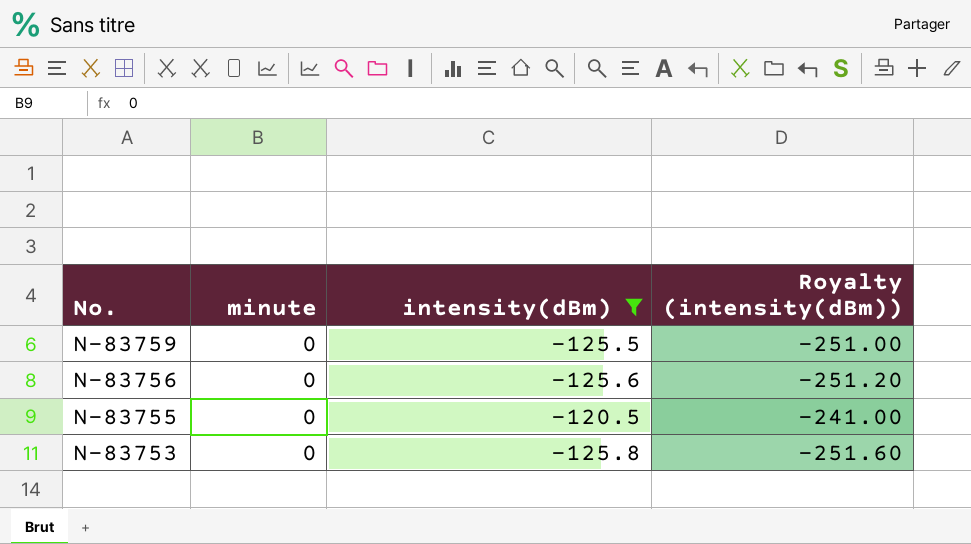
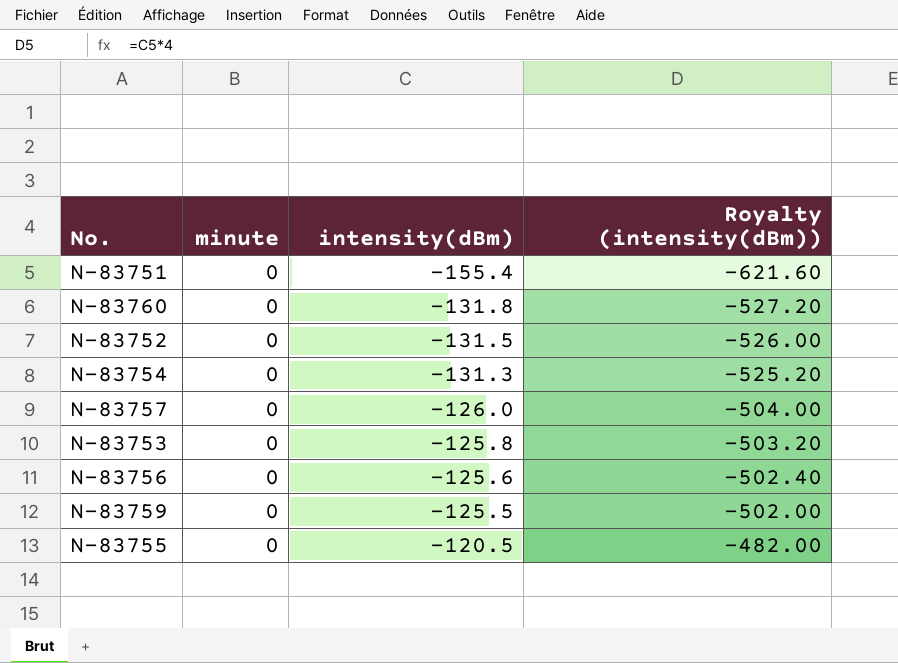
filter: intensity(dBm) >= -125.8 -> none
row order: No. descending -> intensity(dBm) ascending
column Royalty (intensity(dBm)) | formula: [intensity(dBm)] * 2 -> [intensity(dBm)] * 4

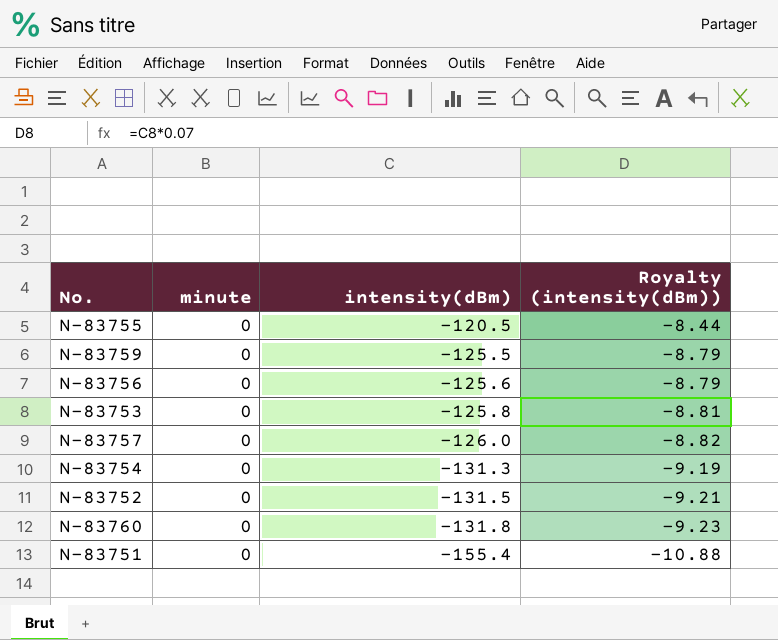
row order: intensity(dBm) ascending -> intensity(dBm) descending
column Royalty (intensity(dBm)) | formula: [intensity(dBm)] * 4 -> [intensity(dBm)] * 0.07

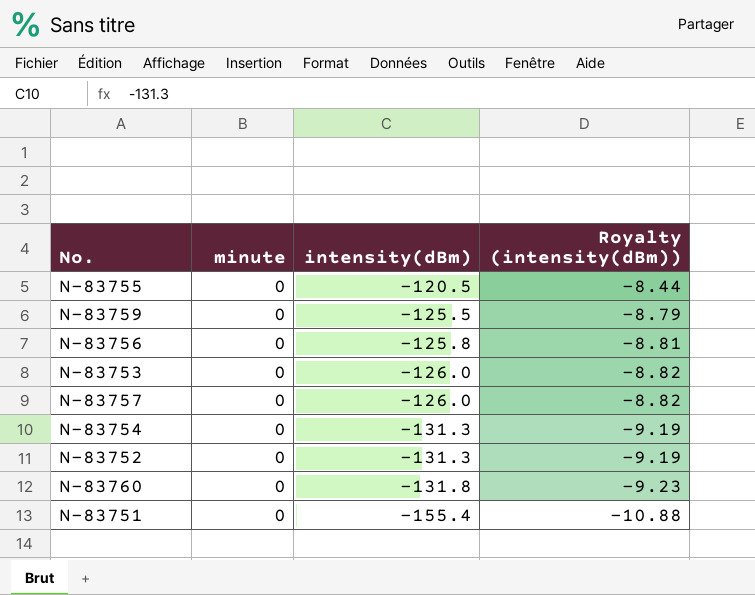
N-83756 | intensity(dBm): -125.6 -> -125.8
N-83756 | Royalty (intensity(dBm)): -8.79 -> -8.81
N-83753 | intensity(dBm): -125.8 -> -126.0
N-83753 | Royalty (intensity(dBm)): -8.81 -> -8.82
N-83752 | intensity(dBm): -131.5 -> -131.3
N-83752 | Royalty (intensity(dBm)): -9.21 -> -9.19

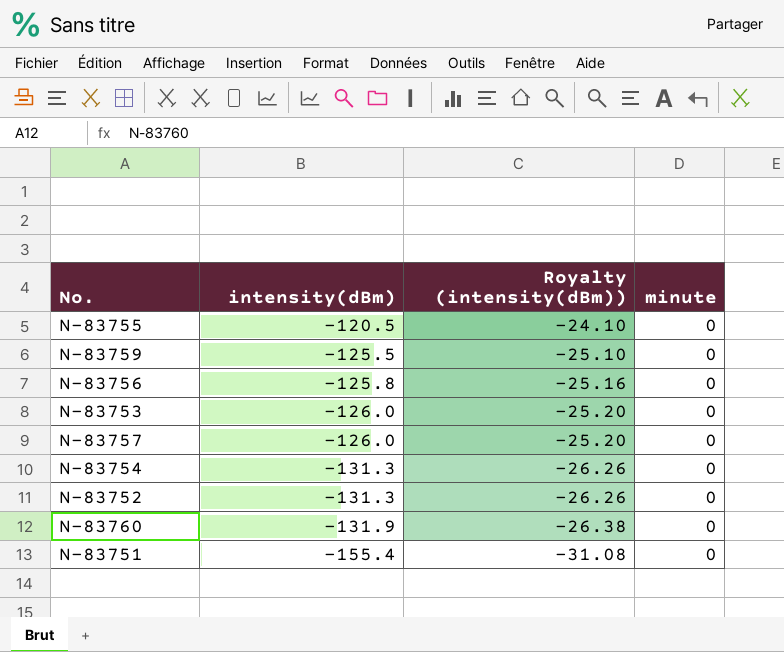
column Royalty (intensity(dBm)) | formula: [intensity(dBm)] * 0.07 -> [intensity(dBm)] * 0.2
column minute | position: 2 -> 4
N-83760 | intensity(dBm): -131.8 -> -131.9

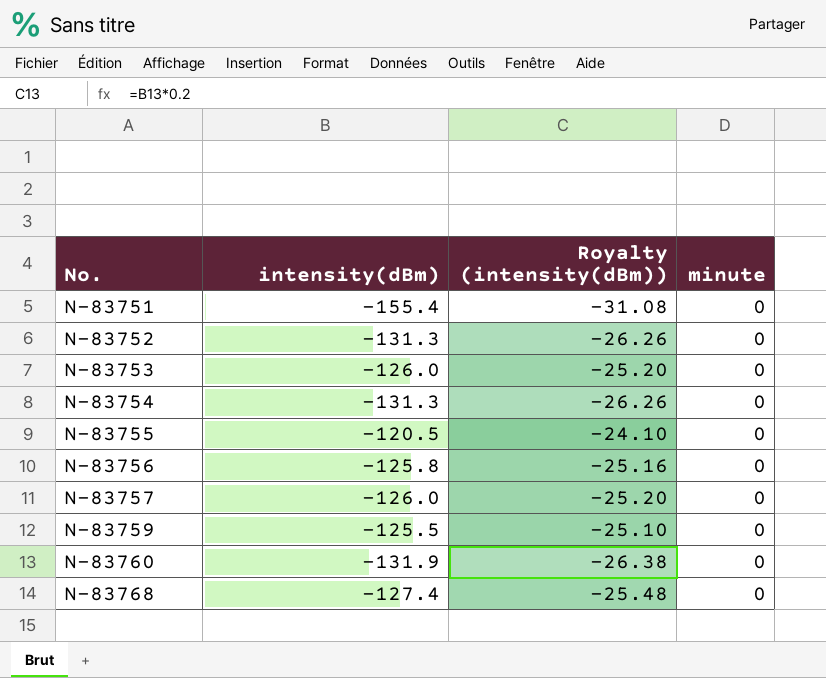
row order: intensity(dBm) descending -> No. ascending
row N-83768: none -> -127.4 | -25.48 | 0

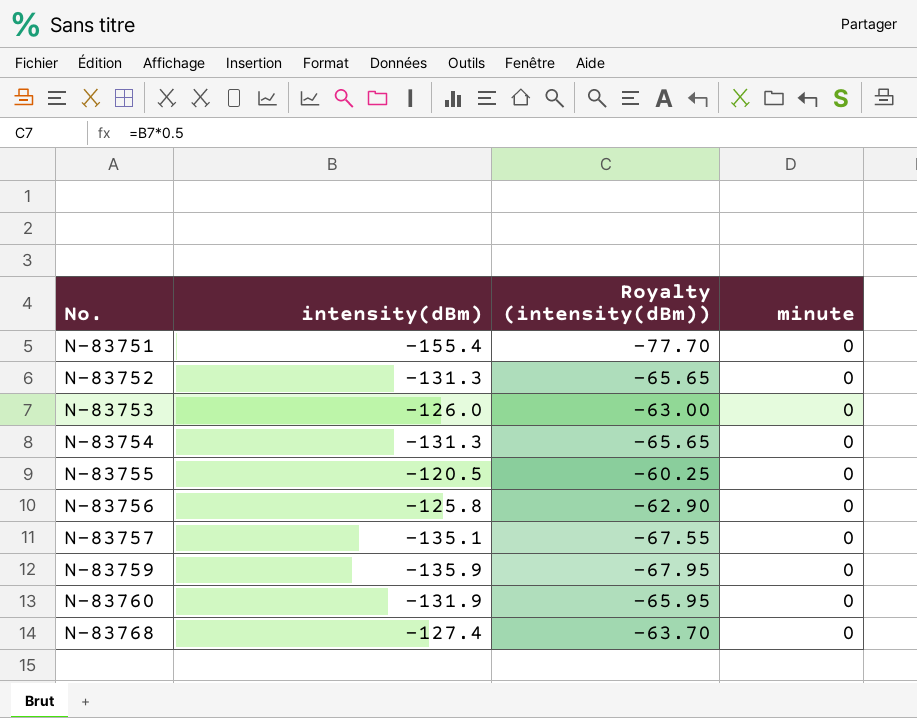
column Royalty (intensity(dBm)) | formula: [intensity(dBm)] * 0.2 -> [intensity(dBm)] * 0.5
N-83757 | intensity(dBm): -126.0 -> -135.1
N-83759 | intensity(dBm): -125.5 -> -135.9

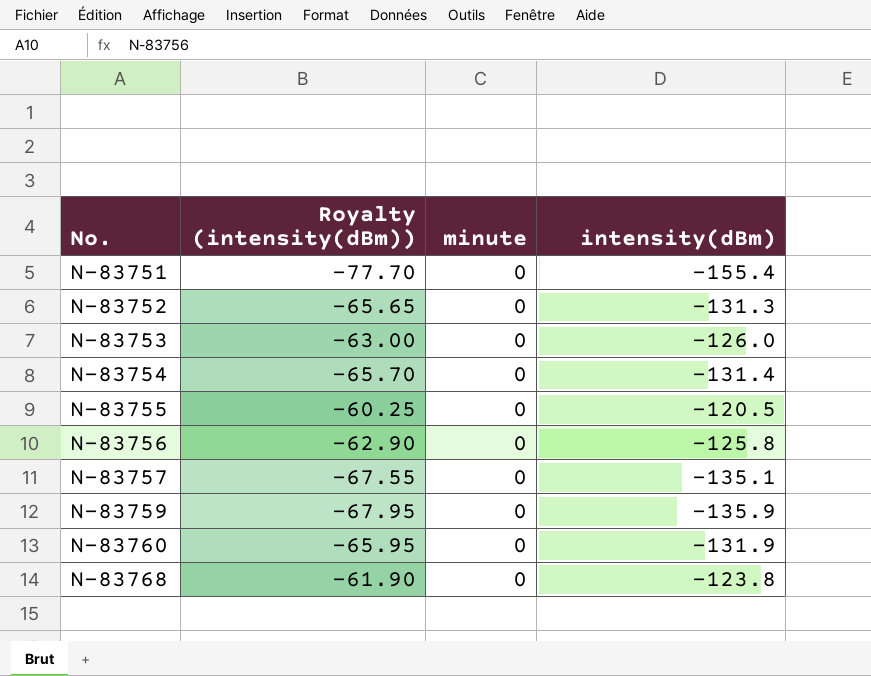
column intensity(dBm) | position: 2 -> 4
N-83754 | Royalty (intensity(dBm)): -65.65 -> -65.70
N-83754 | intensity(dBm): -131.3 -> -131.4
N-83768 | Royalty (intensity(dBm)): -63.70 -> -61.90
N-83768 | intensity(dBm): -127.4 -> -123.8

